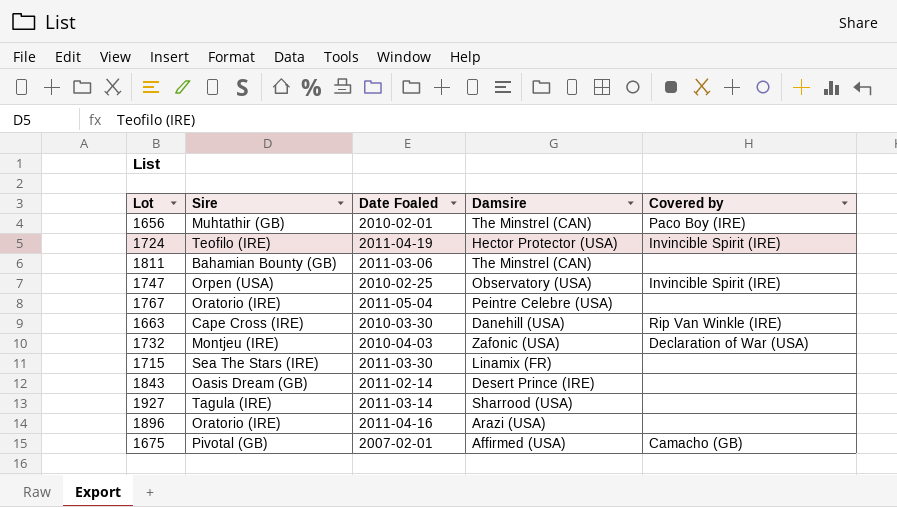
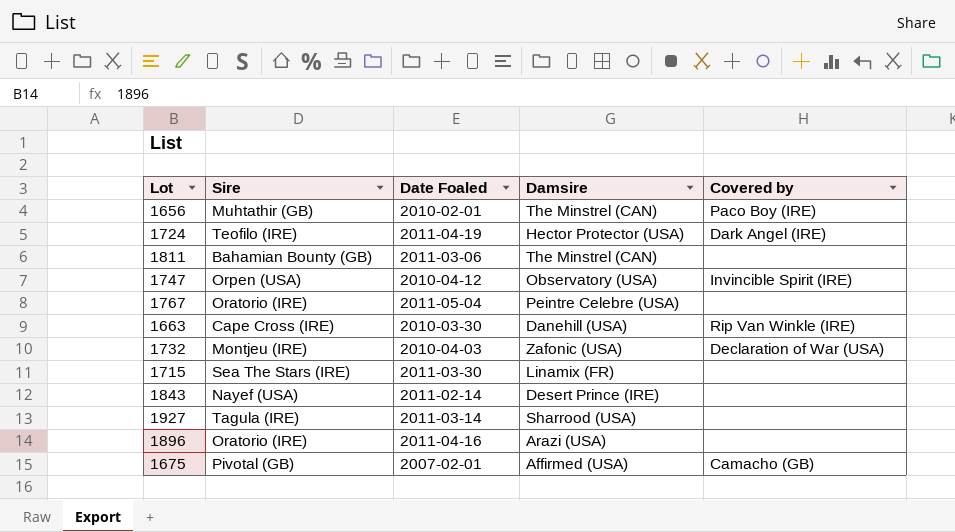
1724 | Covered by: Invincible Spirit (IRE) -> Dark Angel (IRE)
1747 | Date Foaled: 2010-02-25 -> 2010-04-12
1843 | Sire: Oasis Dream (GB) -> Nayef (USA)

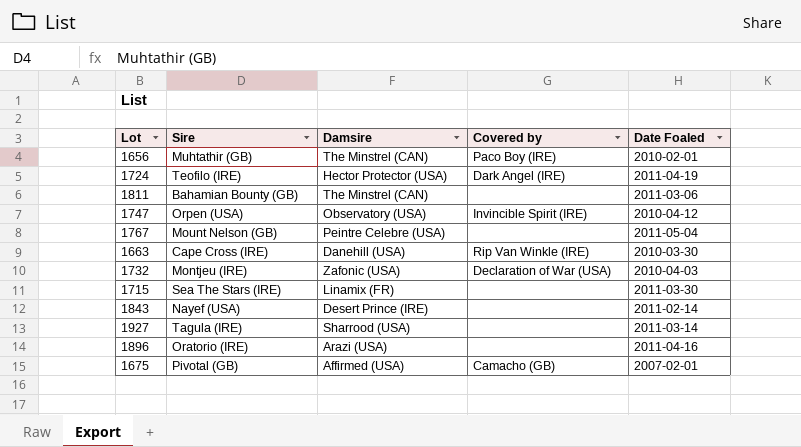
column Date Foaled | position: 3 -> 5
1767 | Sire: Oratorio (IRE) -> Mount Nelson (GB)

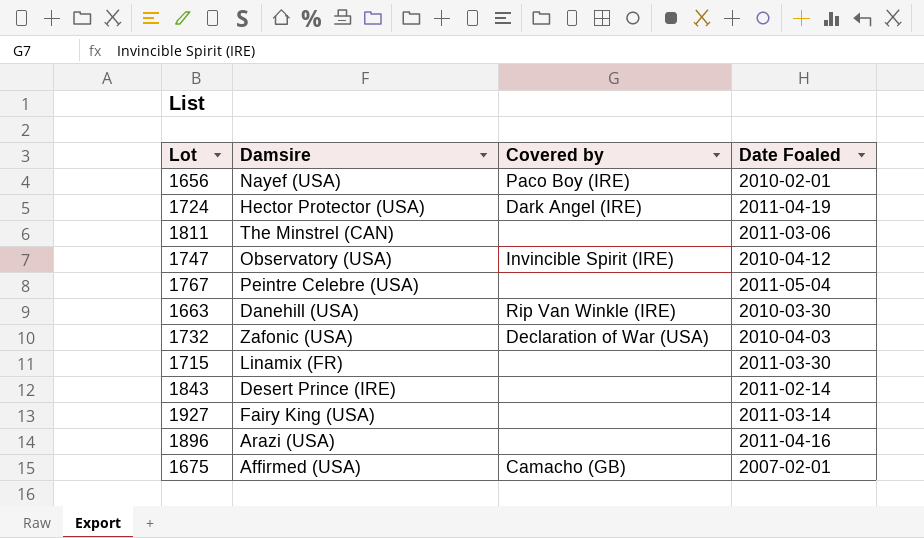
column Sire | position: 2 -> none
1656 | Damsire: The Minstrel (CAN) -> Nayef (USA)
1927 | Damsire: Sharrood (USA) -> Fairy King (USA)

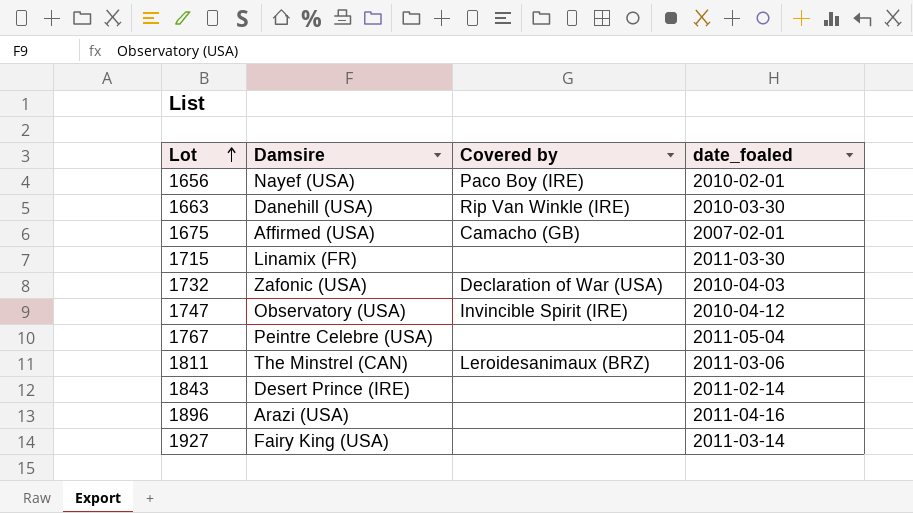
row order: none -> Lot ascending
column name: Date Foaled -> date_foaled
row 1724: Hector Protector (USA) | Dark Angel (IRE) | 2011-04-19 -> none
1811 | Covered by: none -> Leroidesanimaux (BRZ)

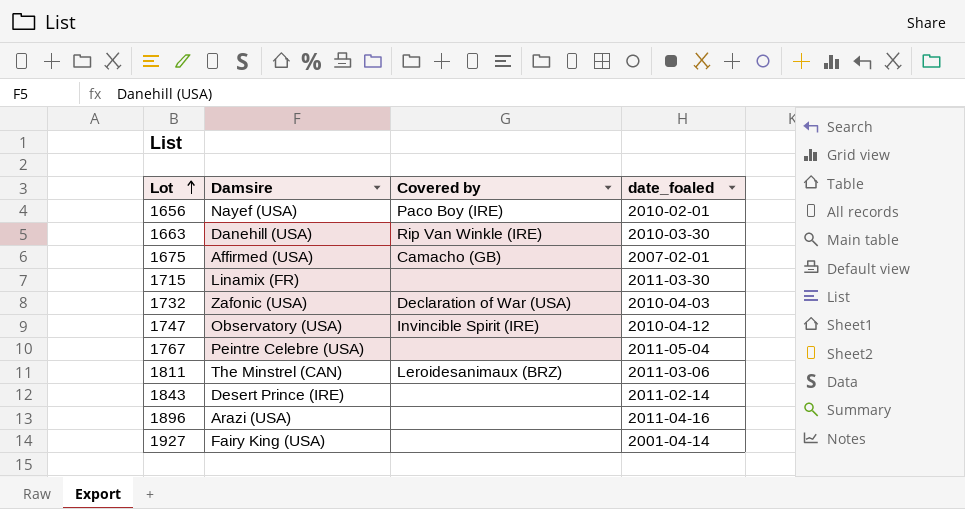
1927 | date_foaled: 2011-03-14 -> 2001-04-14

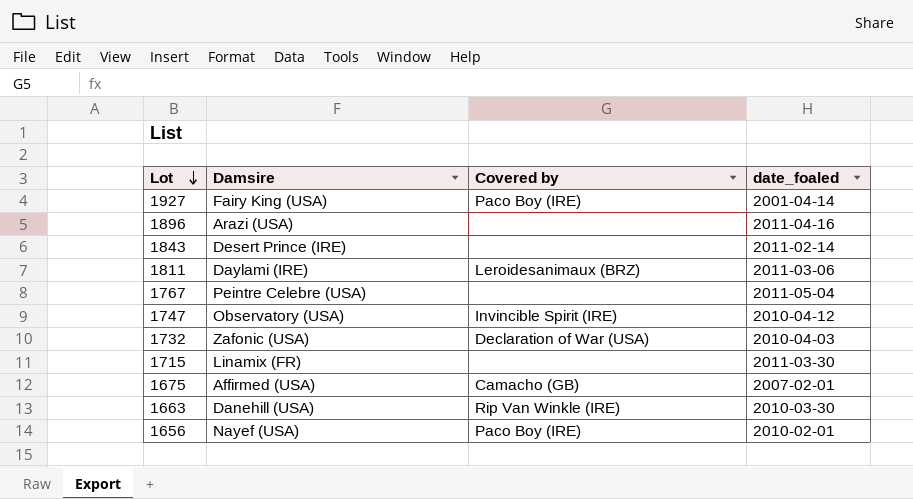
row order: Lot ascending -> Lot descending
1927 | Covered by: none -> Paco Boy (IRE)
1811 | Damsire: The Minstrel (CAN) -> Daylami (IRE)

